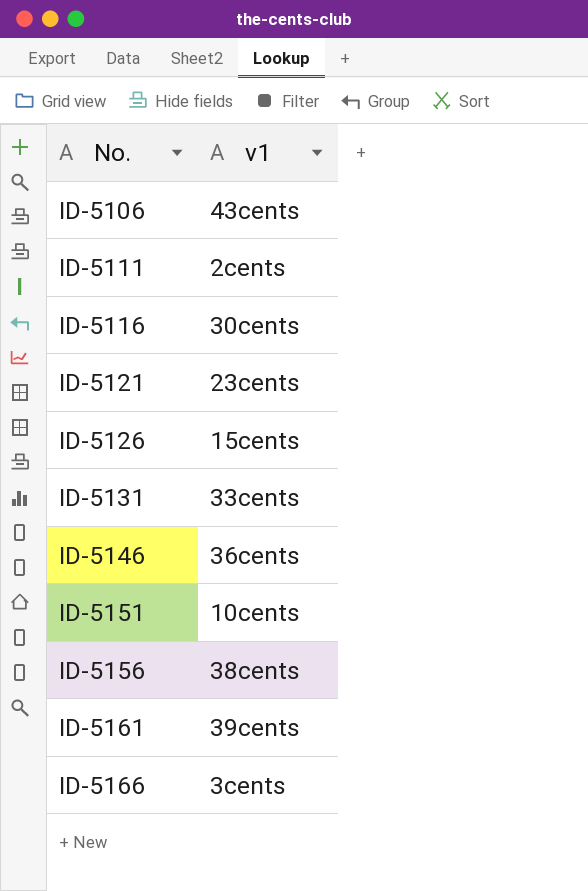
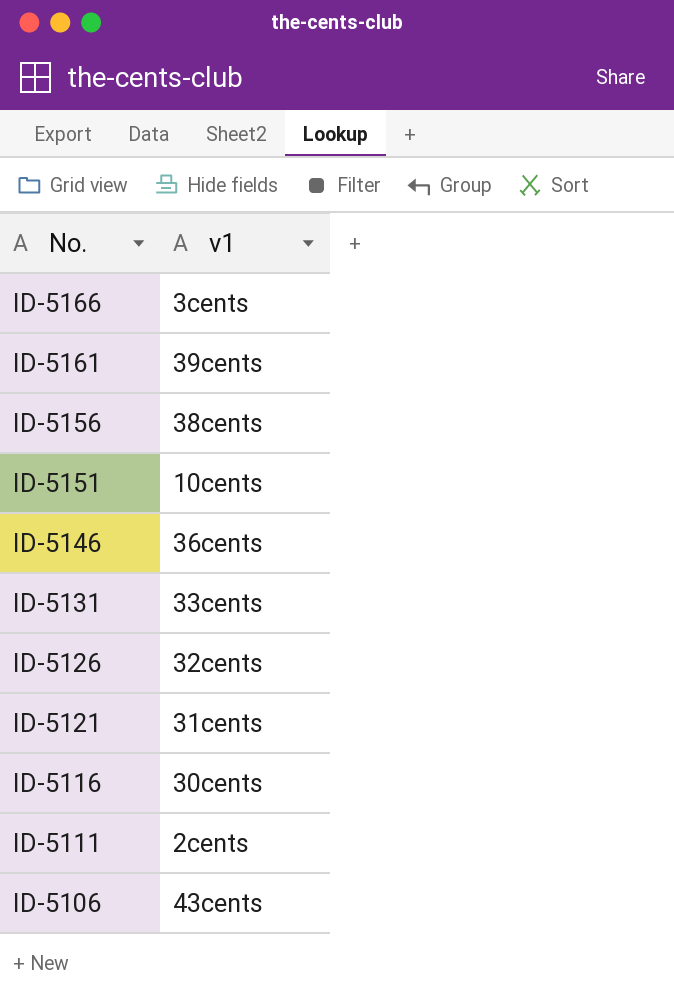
row order: No. ascending -> No. descending
ID-5126 | v1: 15cents -> 32cents
ID-5121 | v1: 23cents -> 31cents

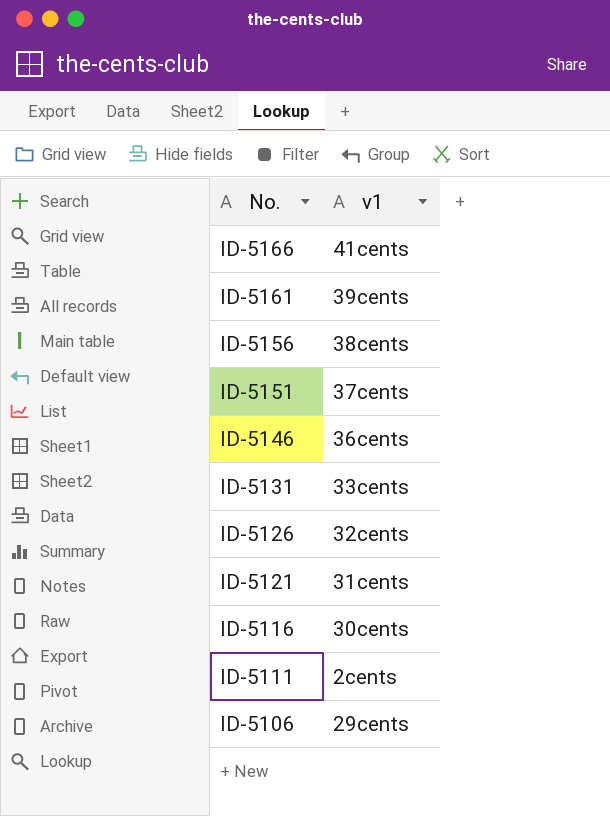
ID-5166 | v1: 3cents -> 41cents
ID-5151 | v1: 10cents -> 37cents
ID-5106 | v1: 43cents -> 29cents

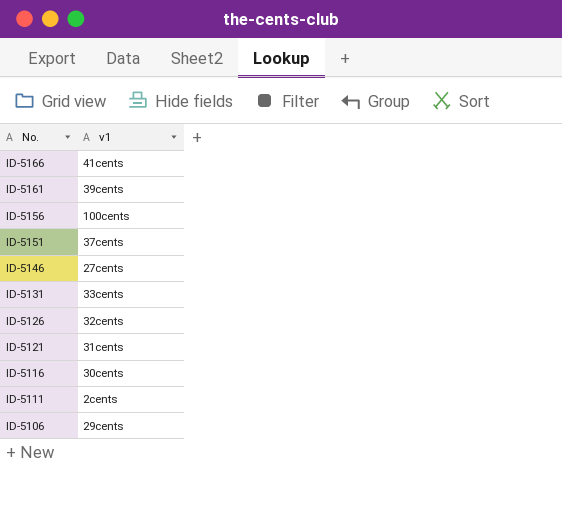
ID-5156 | v1: 38cents -> 100cents
ID-5146 | v1: 36cents -> 27cents

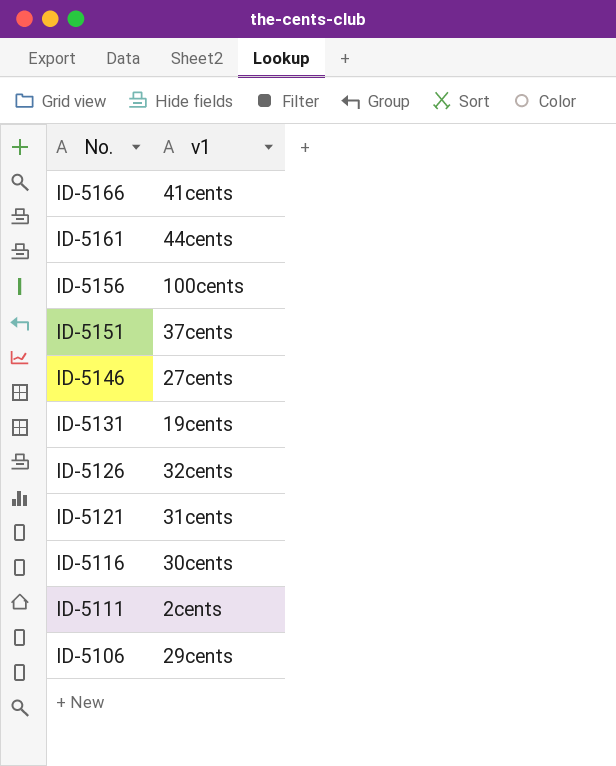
ID-5161 | v1: 39cents -> 44cents
ID-5131 | v1: 33cents -> 19cents

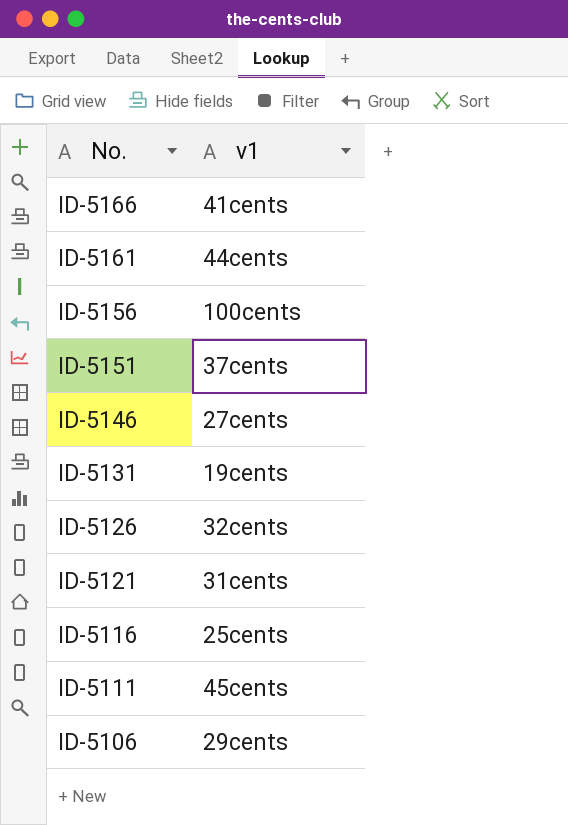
ID-5116 | v1: 30cents -> 25cents
ID-5111 | v1: 2cents -> 45cents

